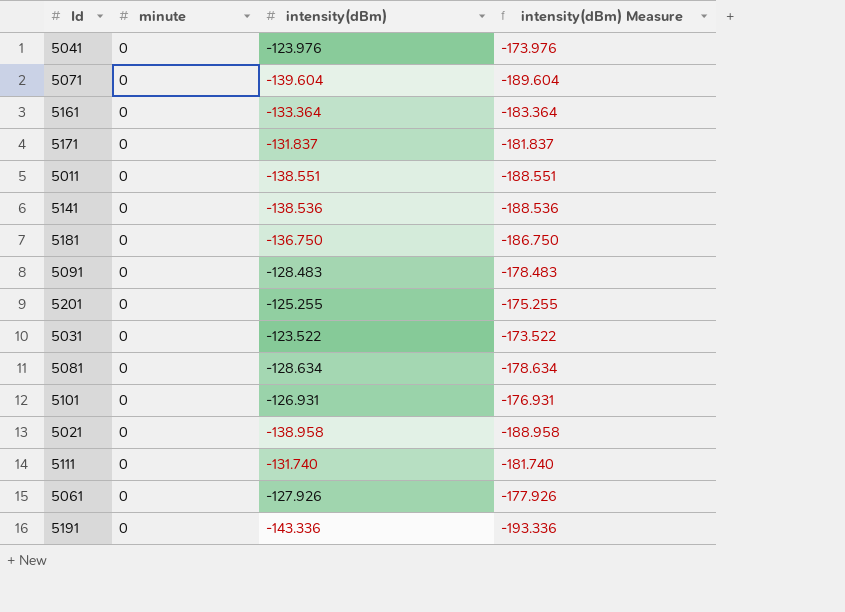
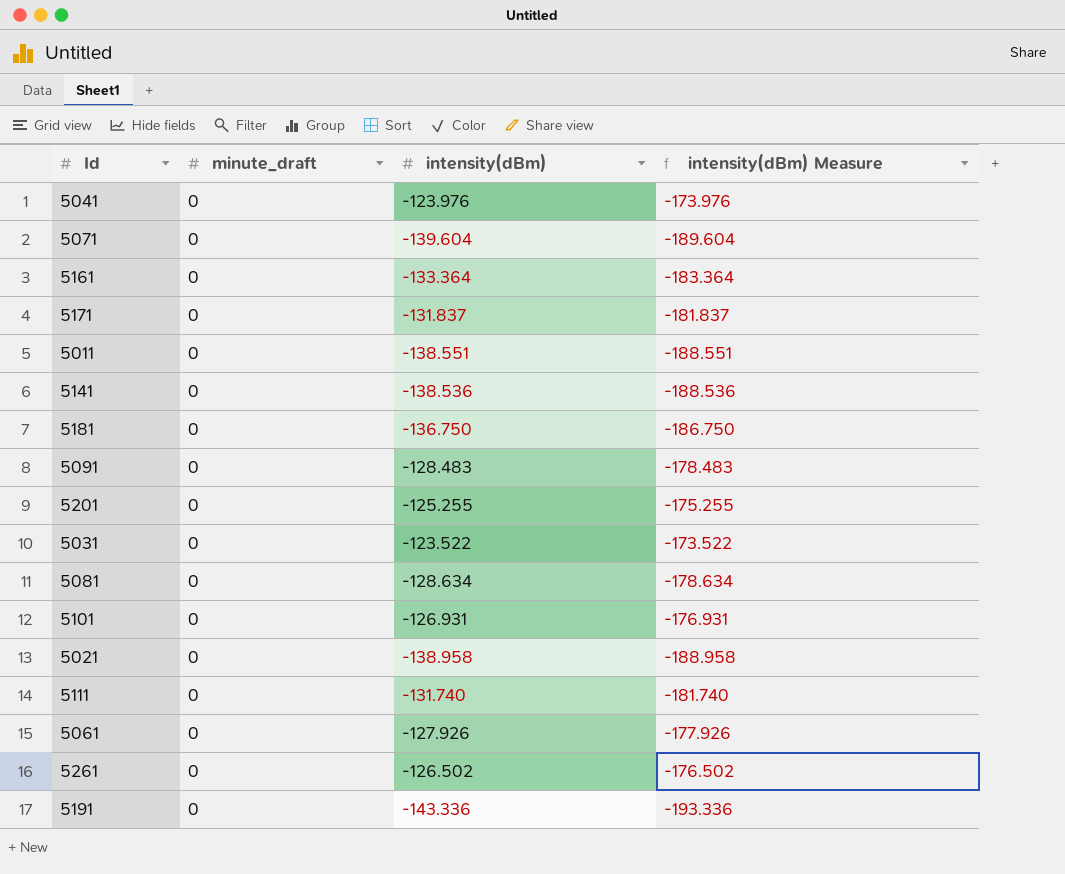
column name: minute -> minute_draft
row 5261: none -> 0 | -126.502 | -176.502

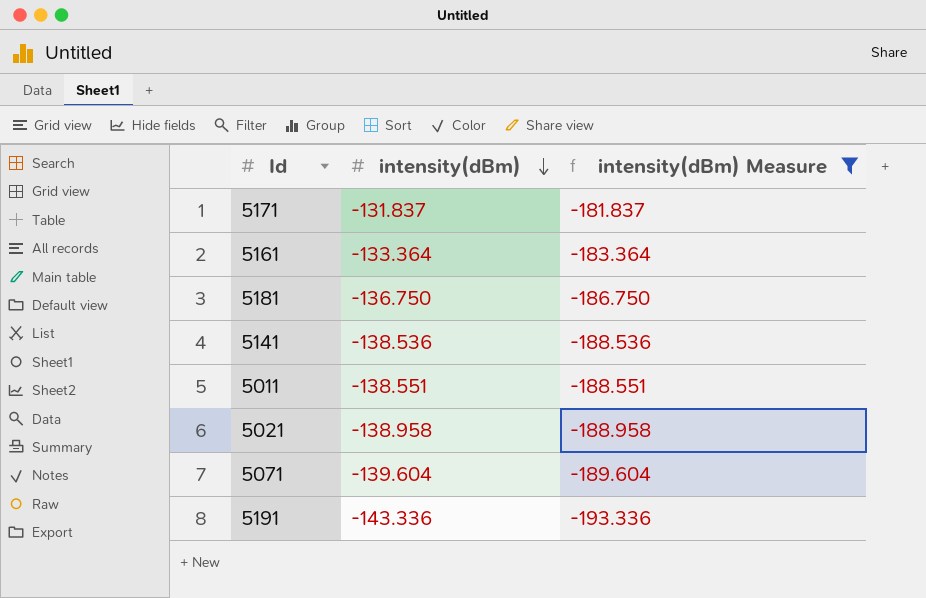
filter: none -> intensity(dBm) Measure <= -181.837
row order: none -> intensity(dBm) descending
column minute_draft | position: 2 -> none

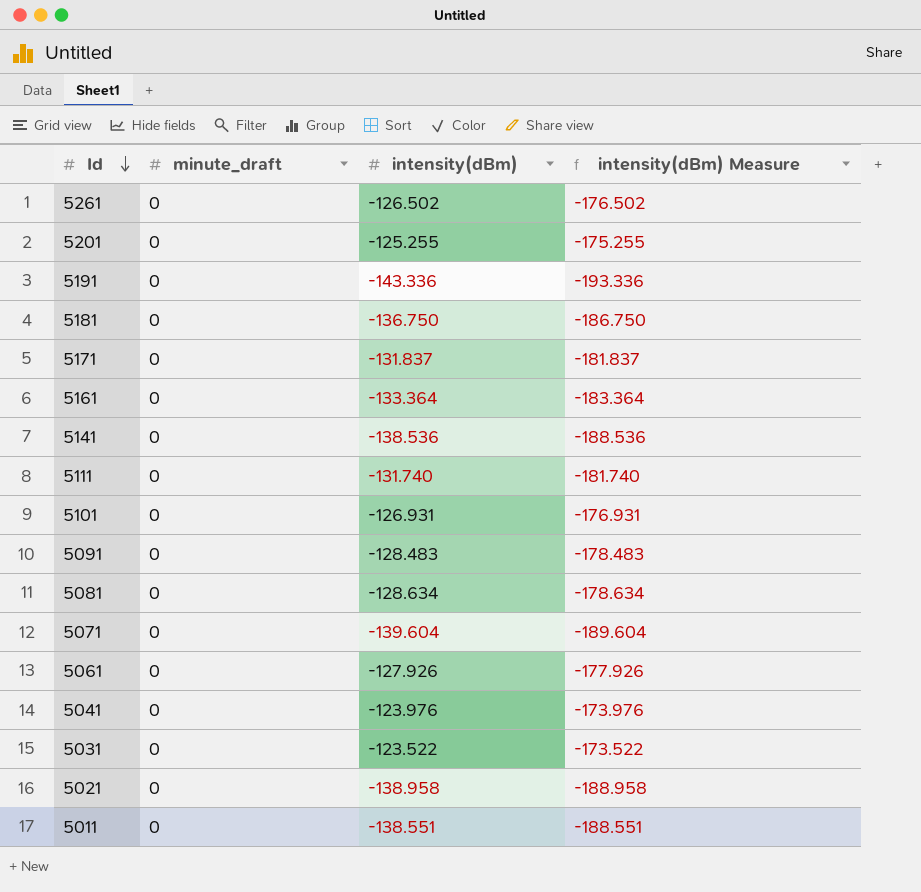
filter: intensity(dBm) Measure <= -181.837 -> none
row order: intensity(dBm) descending -> Id descending
column minute_draft | position: none -> 2

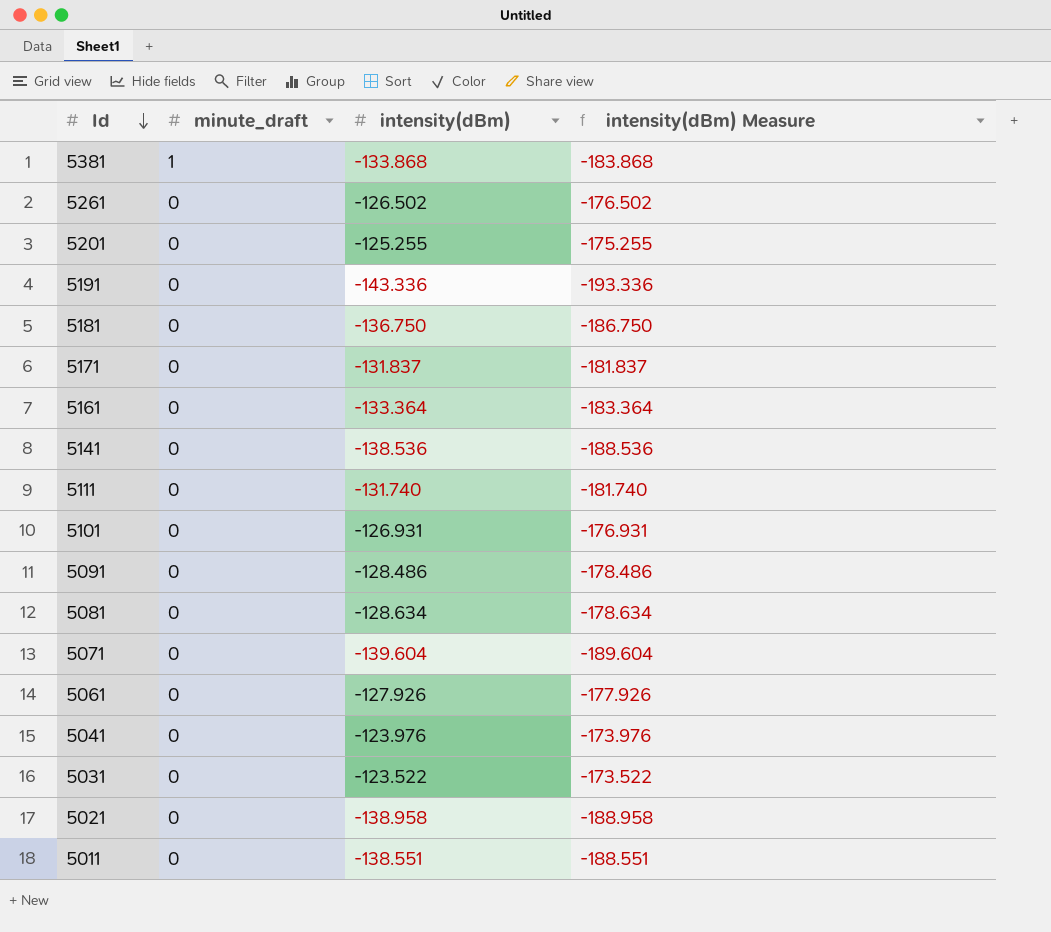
row 5381: none -> 1 | -133.868 | -183.868
5091 | intensity(dBm): -128.483 -> -128.486
5091 | intensity(dBm) Measure: -178.483 -> -178.486

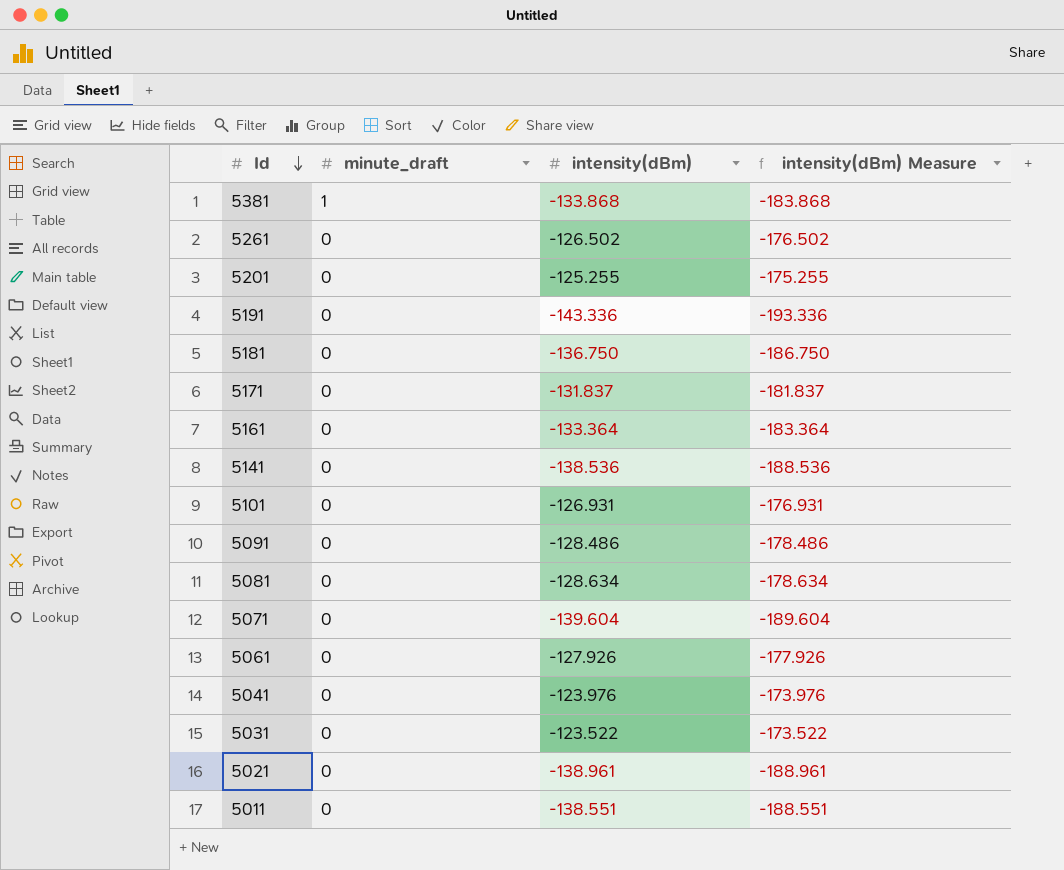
row 5111: 0 | -131.740 | -181.740 -> none
5021 | intensity(dBm): -138.958 -> -138.961
5021 | intensity(dBm) Measure: -188.958 -> -188.961

